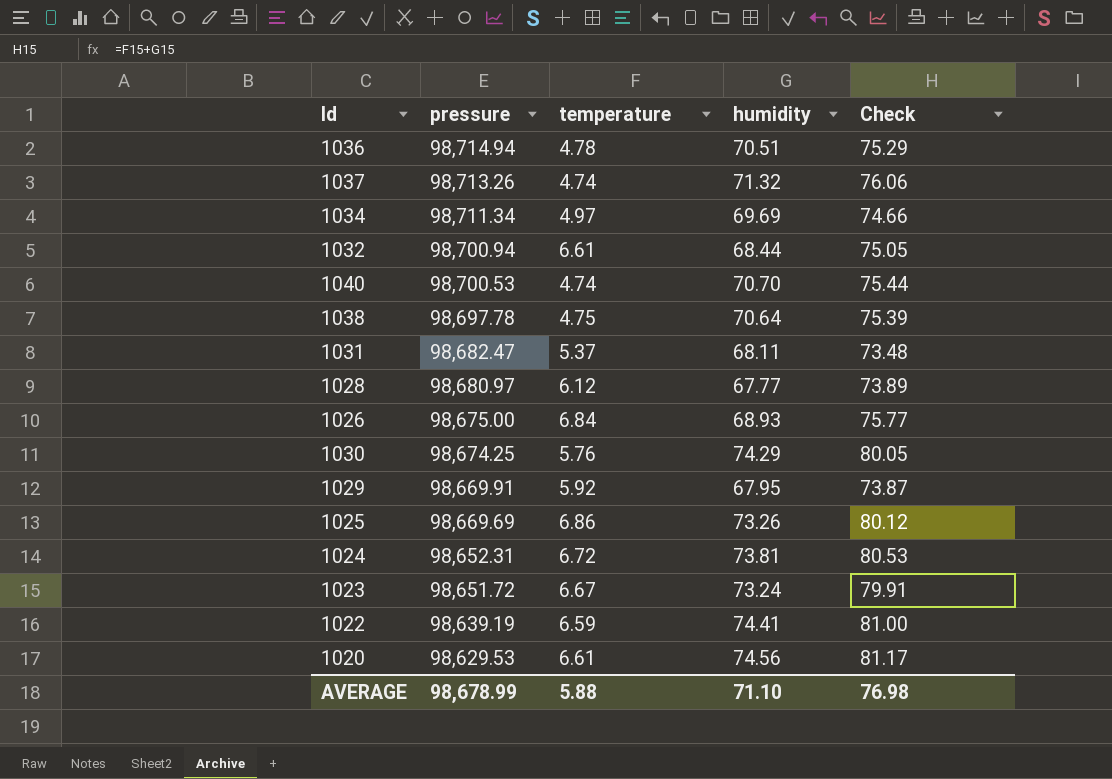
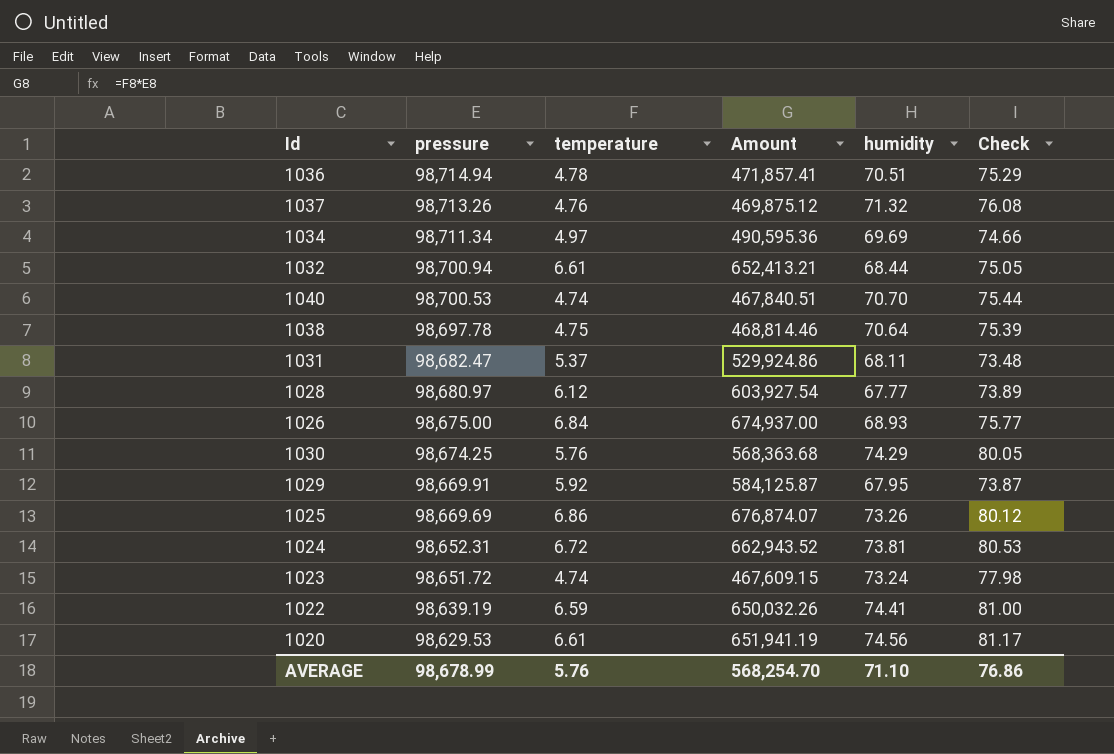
column Amount | formula: none -> [pressure] * [temperature]
1037 | temperature: 4.74 -> 4.76
1037 | Check: 76.06 -> 76.08
1023 | temperature: 6.67 -> 4.74
1023 | Check: 79.91 -> 77.98
AVERAGE | temperature: 5.88 -> 5.76
AVERAGE | Check: 76.98 -> 76.86

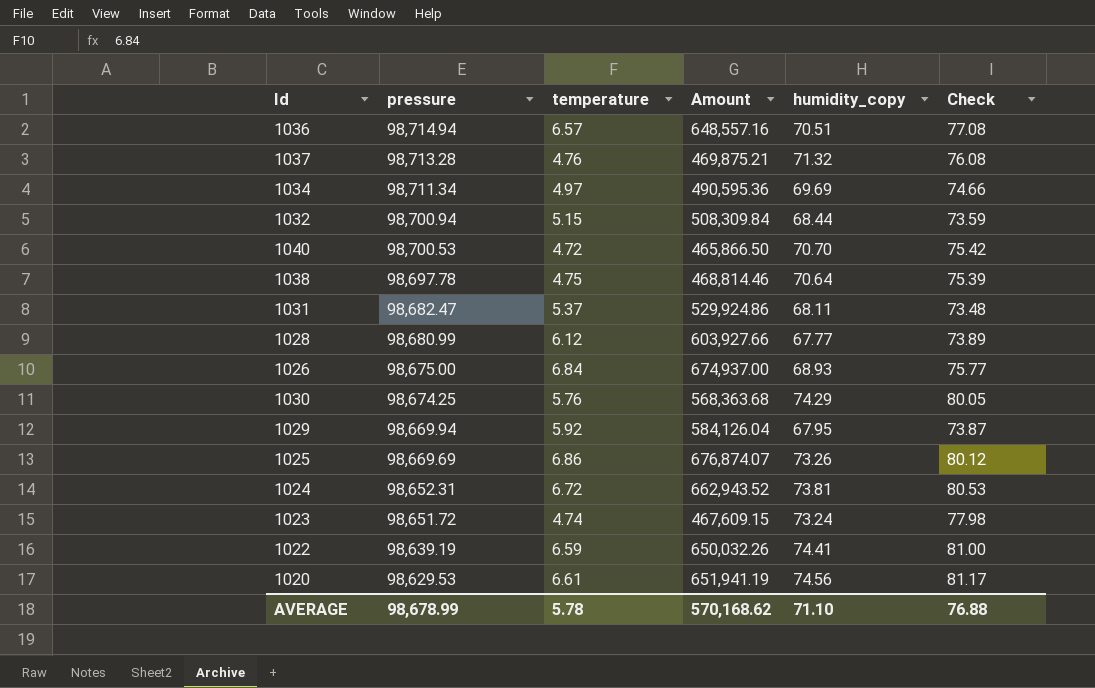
column name: humidity -> humidity_copy
1036 | temperature: 4.78 -> 6.57
1036 | Amount: 471,857.41 -> 648,557.16
1036 | Check: 75.29 -> 77.08
1037 | pressure: 98,713.26 -> 98,713.28
1037 | Amount: 469,875.12 -> 469,875.21
1032 | temperature: 6.61 -> 5.15
1032 | Amount: 652,413.21 -> 508,309.84
1032 | Check: 75.05 -> 73.59
1040 | temperature: 4.74 -> 4.72
1040 | Amount: 467,840.51 -> 465,866.50
1040 | Check: 75.44 -> 75.42
1028 | pressure: 98,680.97 -> 98,680.99
1028 | Amount: 603,927.54 -> 603,927.66
1029 | pressure: 98,669.91 -> 98,669.94
1029 | Amount: 584,125.87 -> 584,126.04
AVERAGE | temperature: 5.76 -> 5.78
AVERAGE | Amount: 568,254.70 -> 570,168.62
AVERAGE | Check: 76.86 -> 76.88

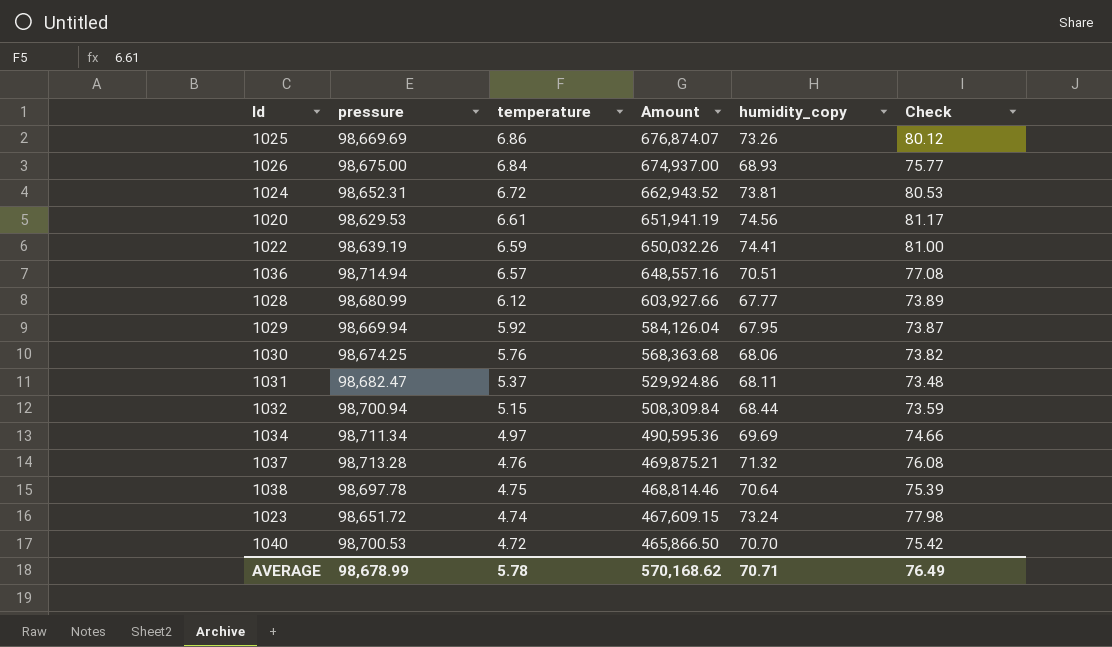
row order: pressure descending -> temperature descending
1030 | humidity_copy: 74.29 -> 68.06
1030 | Check: 80.05 -> 73.82
AVERAGE | humidity_copy: 71.10 -> 70.71
AVERAGE | Check: 76.88 -> 76.49

